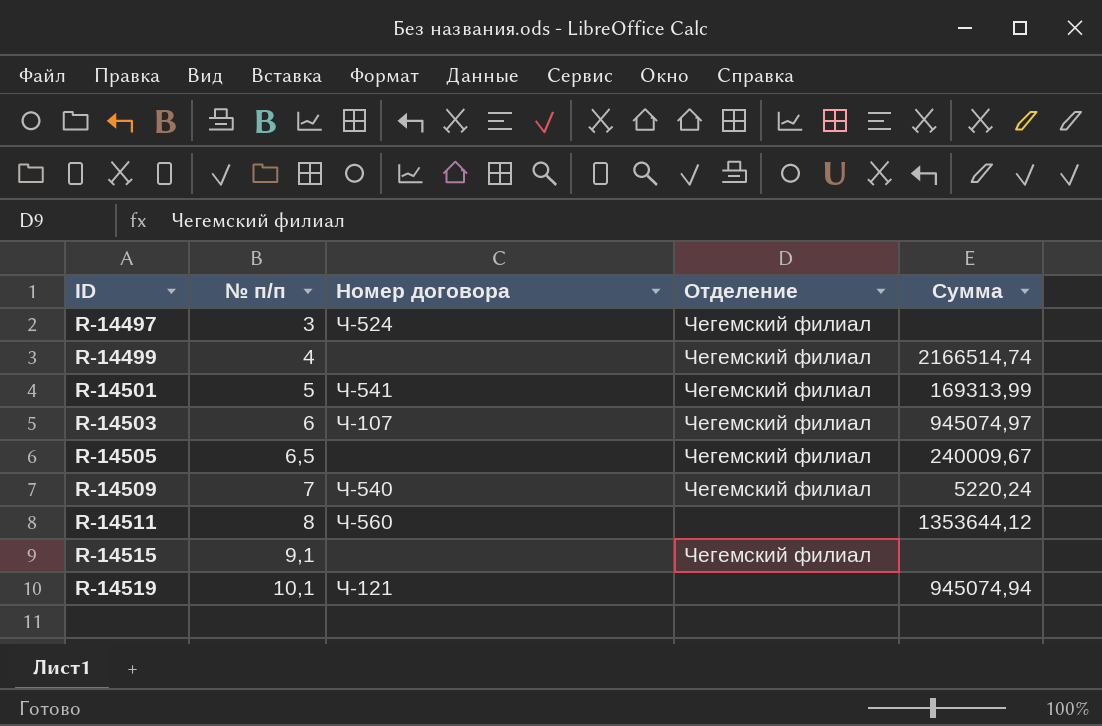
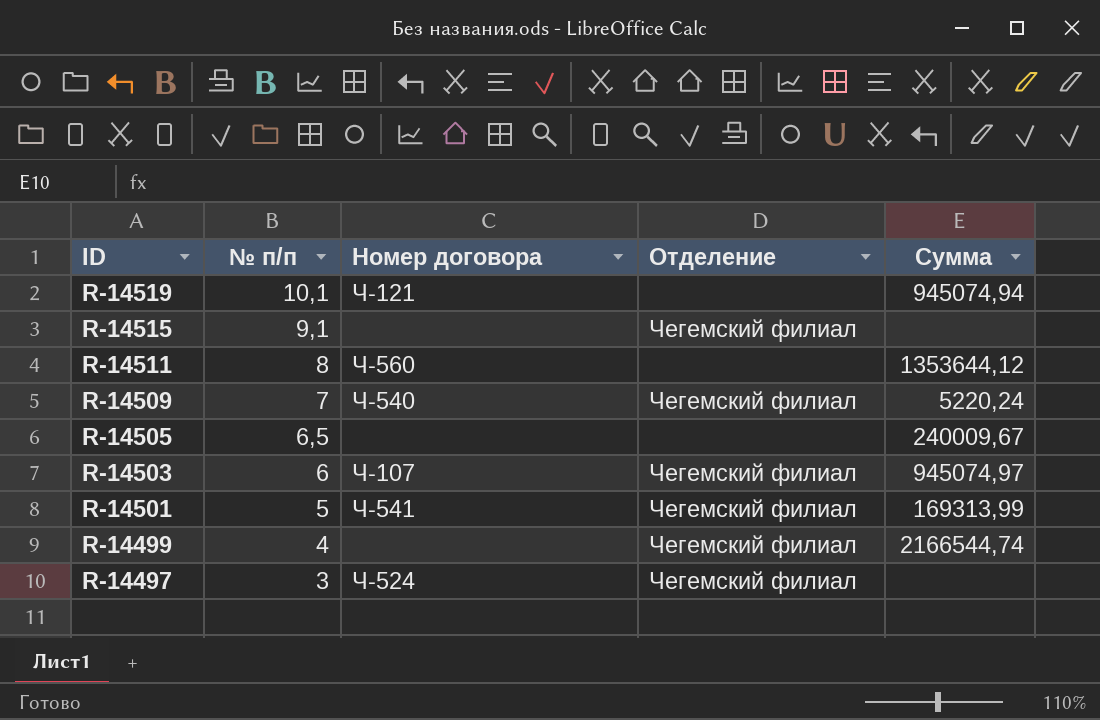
row order: ID ascending -> ID descending
R-14505 | Отделение: Чегемский филиал -> none
R-14499 | Сумма: 2166514,74 -> 2166544,74

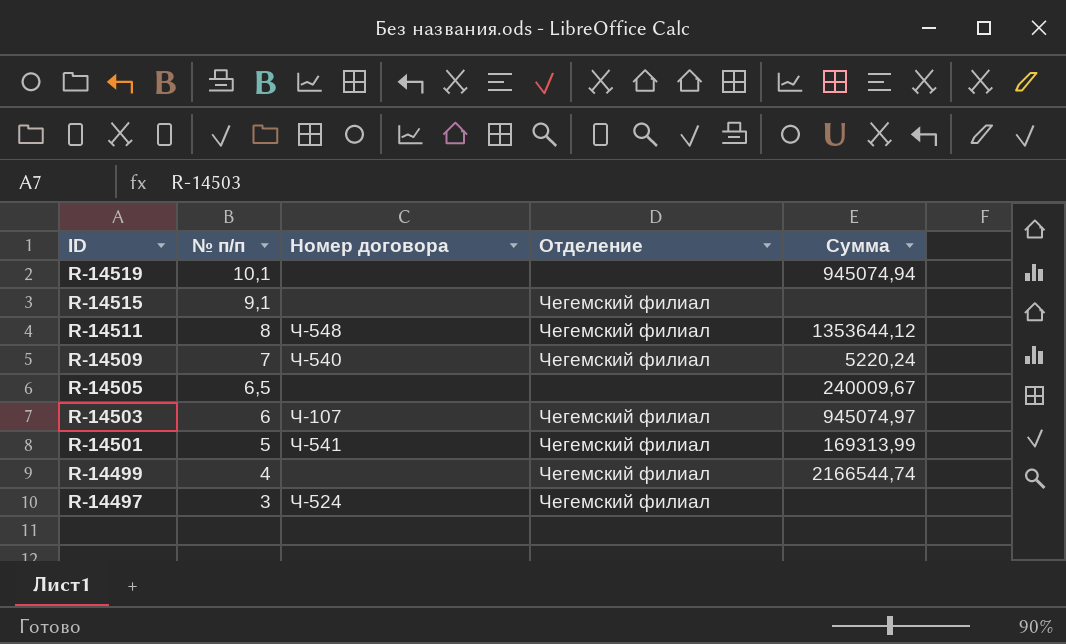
R-14519 | Номер договора: Ч-121 -> none
R-14511 | Номер договора: Ч-560 -> Ч-548
R-14511 | Отделение: none -> Чегемский филиал

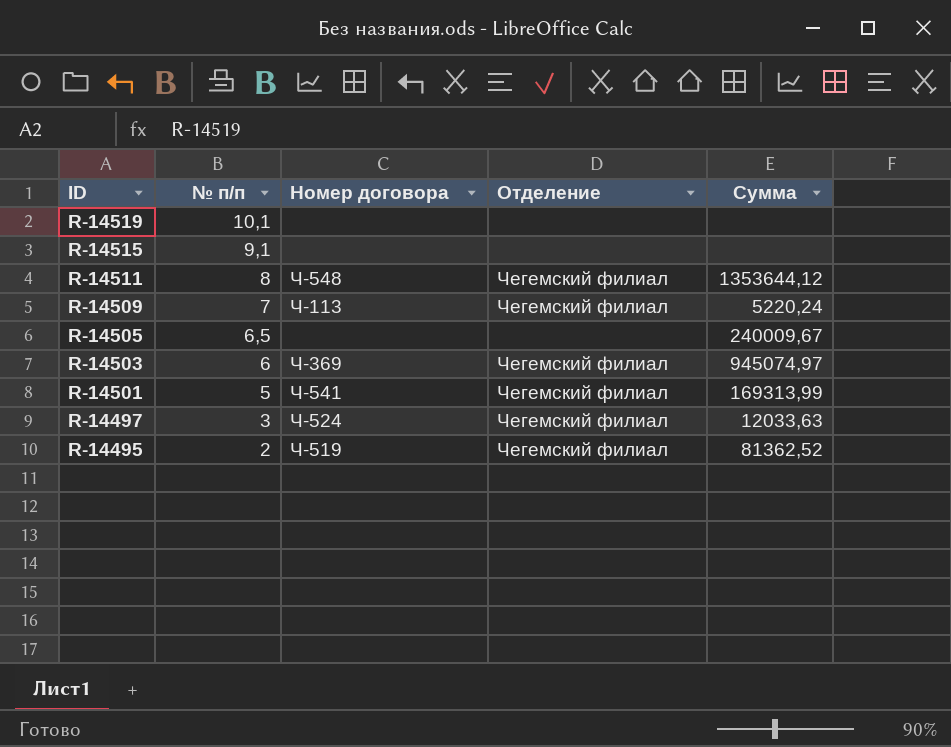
row R-14499: 4 | none | Чегемский филиал | 2166544,74 -> none
R-14519 | Сумма: 945074,94 -> none
R-14515 | Отделение: Чегемский филиал -> none
R-14509 | Номер договора: Ч-540 -> Ч-113
R-14503 | Номер договора: Ч-107 -> Ч-369
R-14497 | Сумма: none -> 12033,63
row R-14495: none -> 2 | Ч-519 | Чегемский филиал | 81362,52

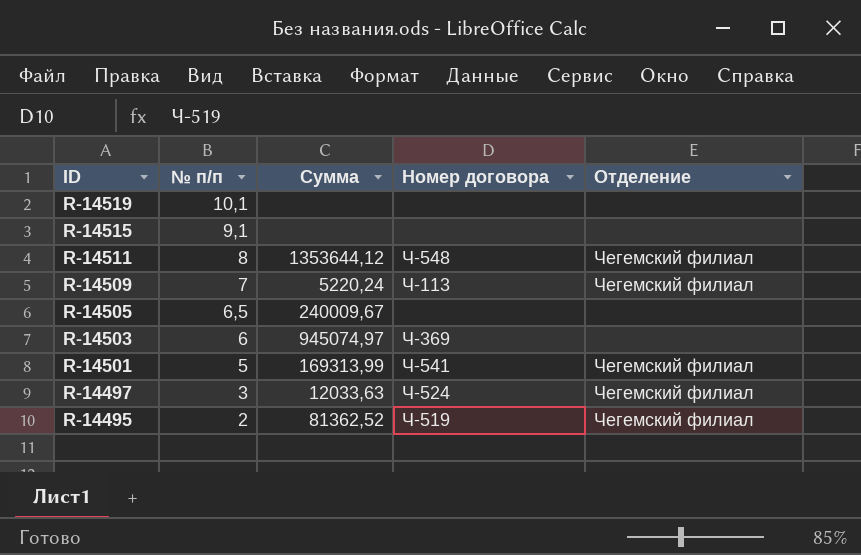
column Сумма | position: 5 -> 3
R-14503 | Отделение: Чегемский филиал -> none

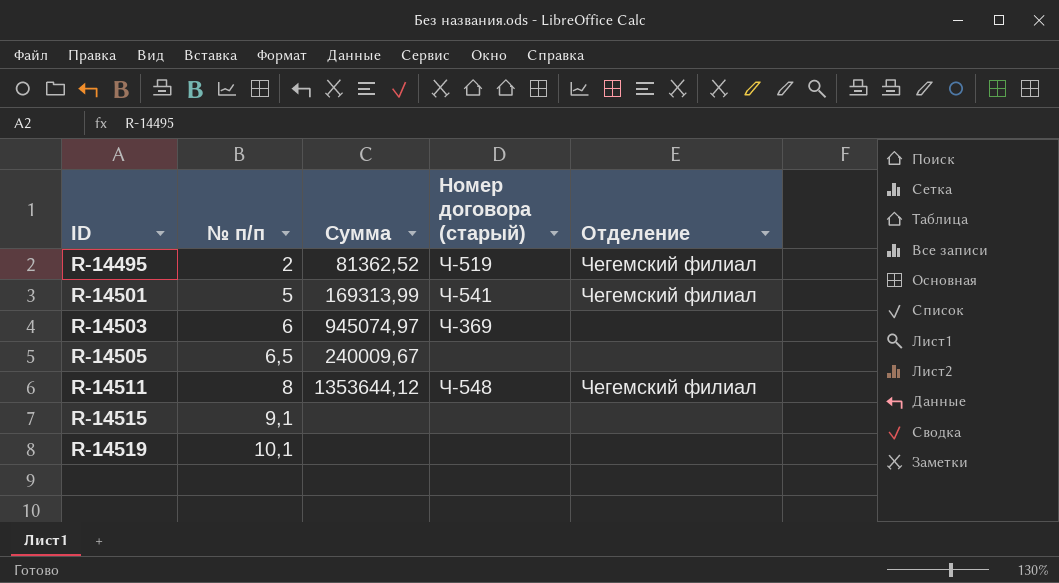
row order: ID descending -> ID ascending
column name: Номер договора -> Номер договора (старый)
row R-14509: 7 | 5220,24 | Ч-113 | Чегемский филиал -> none
row R-14497: 3 | 12033,63 | Ч-524 | Чегемский филиал -> none

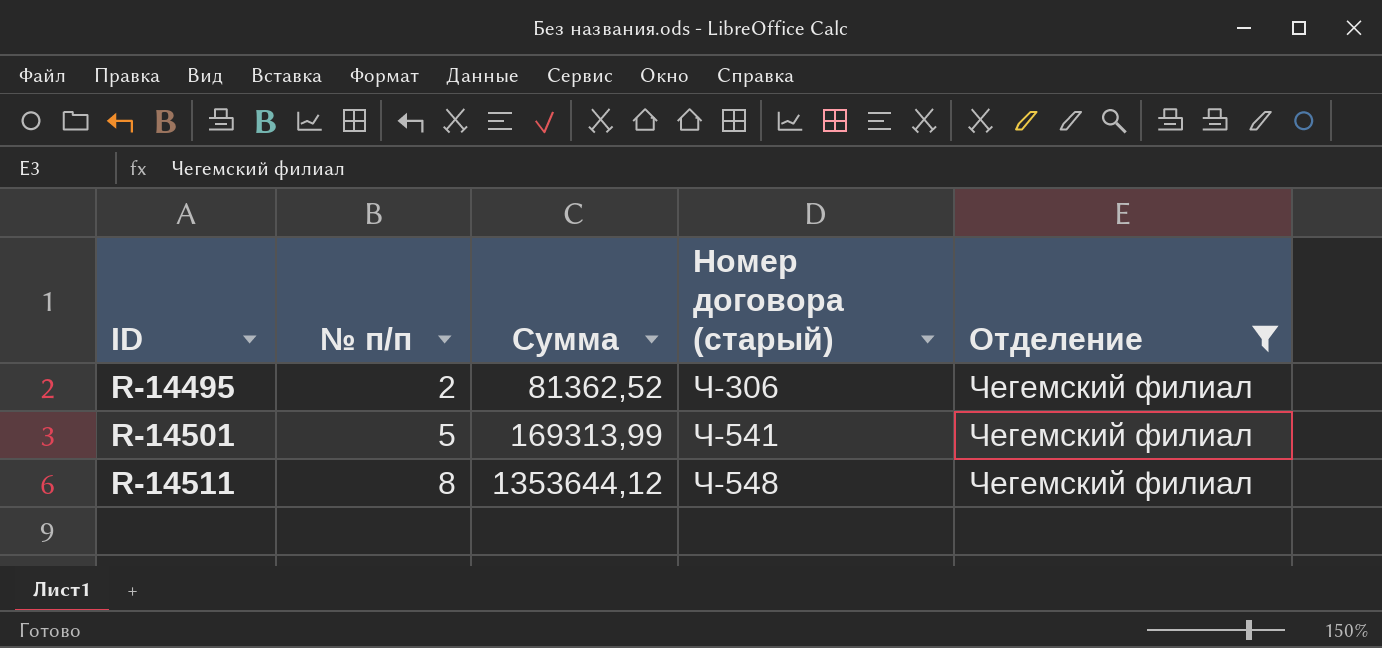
filter: none -> Отделение = Чегемский филиал
R-14495 | Номер договора (старый): Ч-519 -> Ч-306

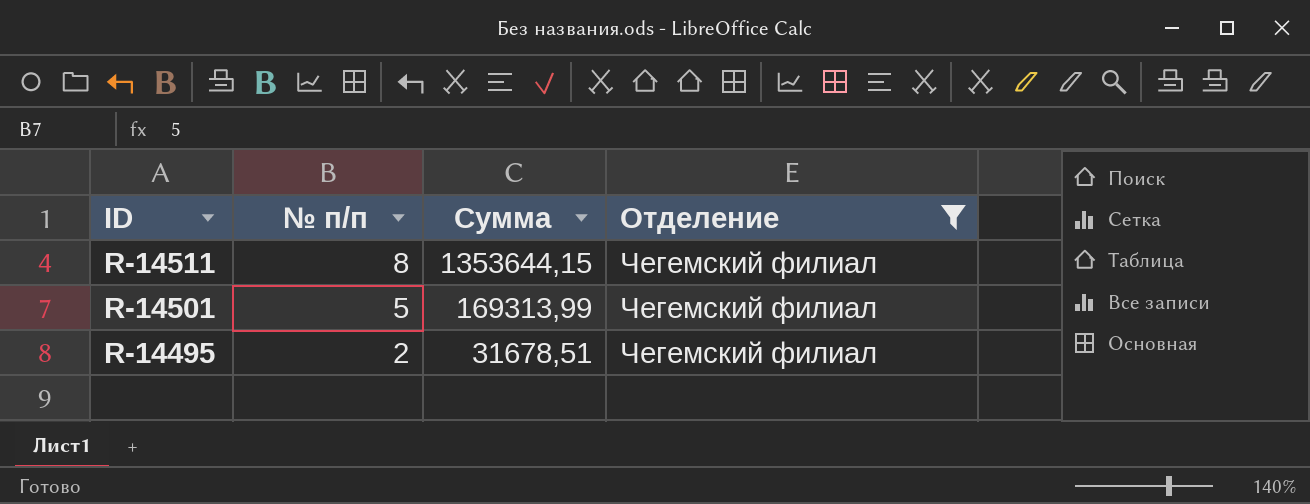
row order: ID ascending -> ID descending
column Номер договора (старый) | position: 4 -> none
R-14511 | Сумма: 1353644,12 -> 1353644,15
R-14495 | Сумма: 81362,52 -> 31678,51

